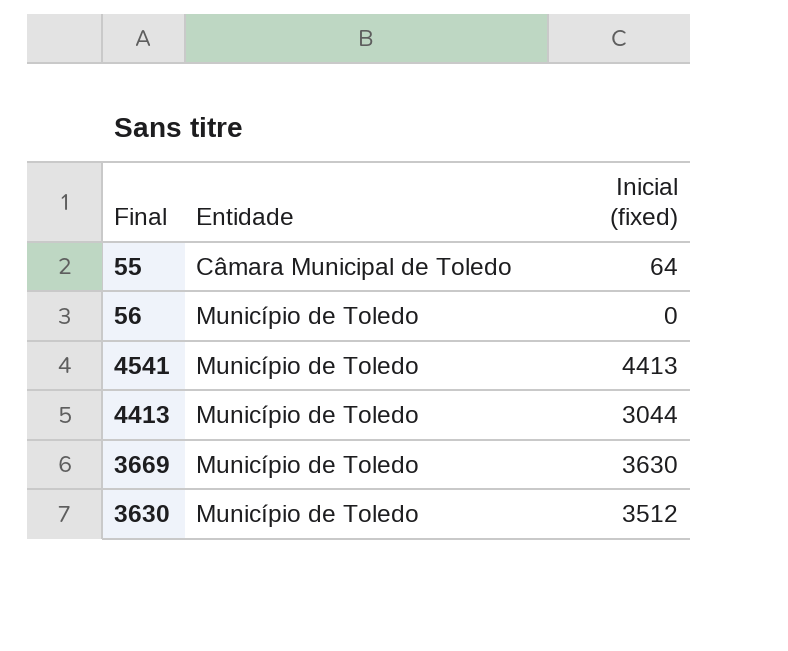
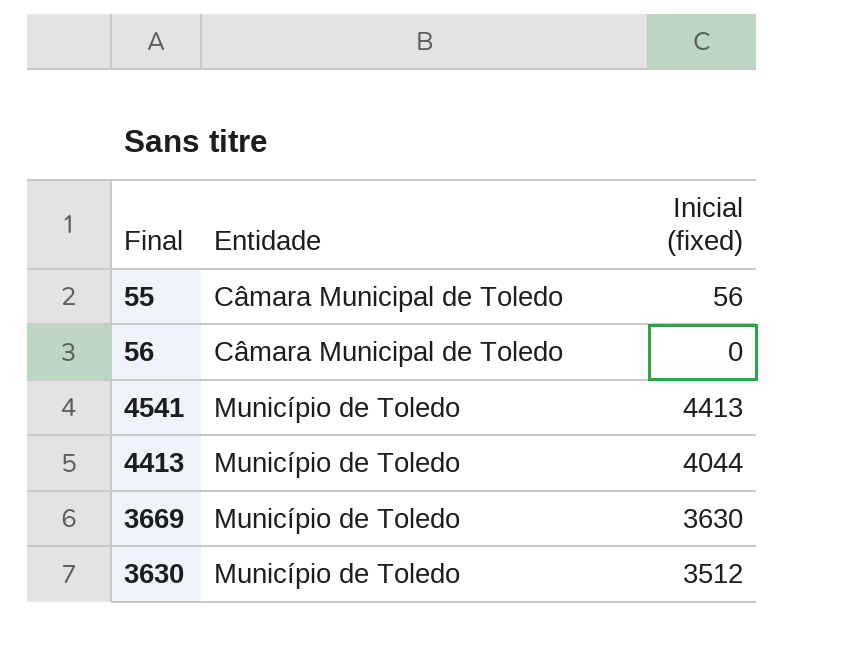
55 | Inicial (fixed): 64 -> 56
56 | Entidade: Município de Toledo -> Câmara Municipal de Toledo
4413 | Inicial (fixed): 3044 -> 4044

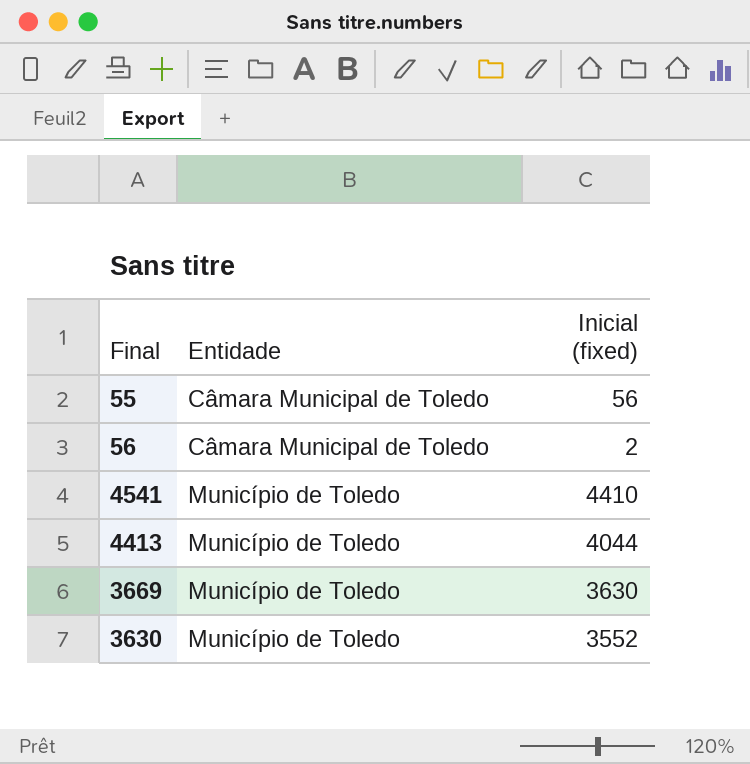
56 | Inicial (fixed): 0 -> 2
4541 | Inicial (fixed): 4413 -> 4410
3630 | Inicial (fixed): 3512 -> 3552

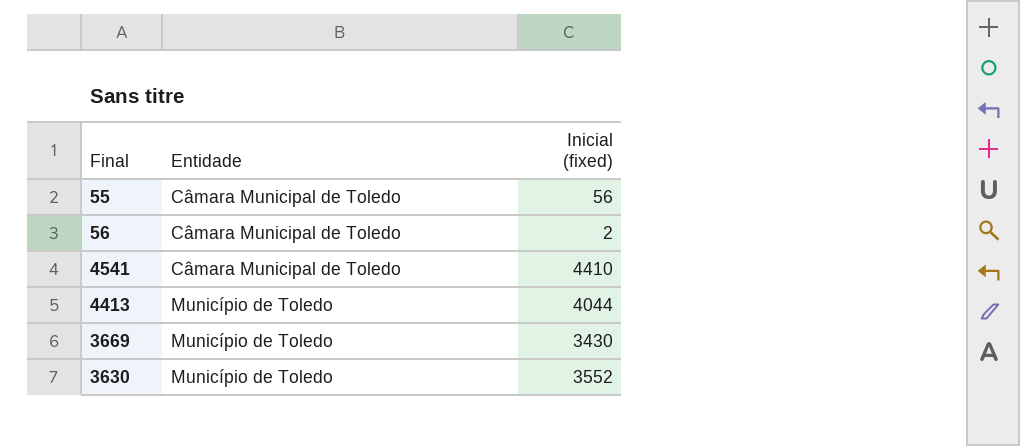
4541 | Entidade: Município de Toledo -> Câmara Municipal de Toledo
3669 | Inicial (fixed): 3630 -> 3430

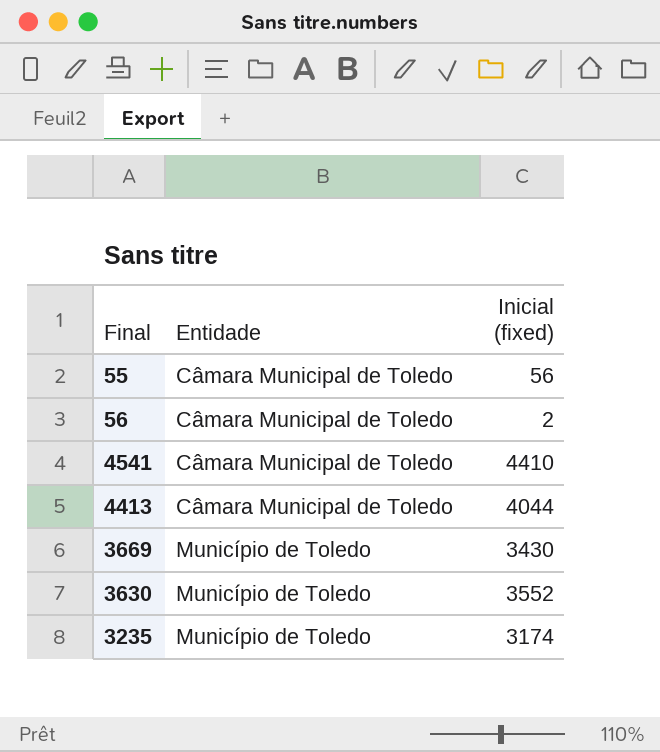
4413 | Entidade: Município de Toledo -> Câmara Municipal de Toledo
row 3235: none -> Município de Toledo | 3174

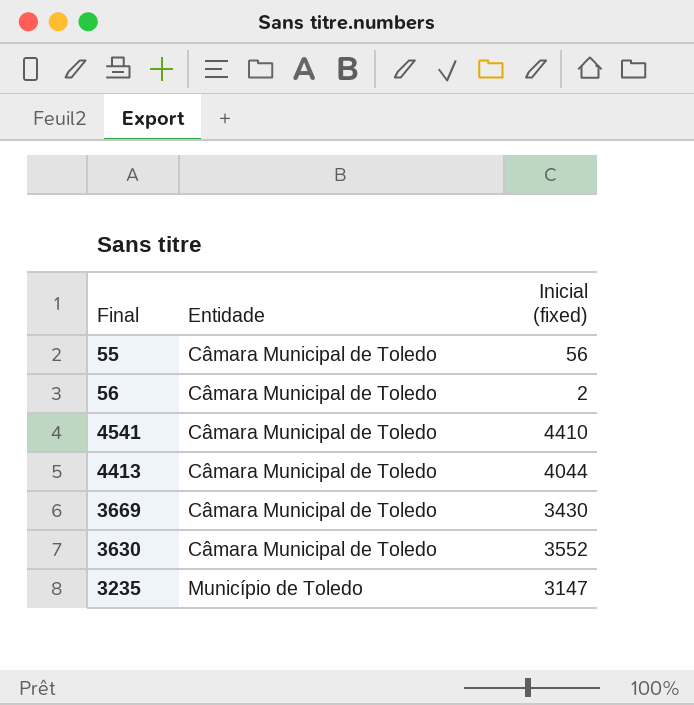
3669 | Entidade: Município de Toledo -> Câmara Municipal de Toledo
3630 | Entidade: Município de Toledo -> Câmara Municipal de Toledo
3235 | Inicial (fixed): 3174 -> 3147

